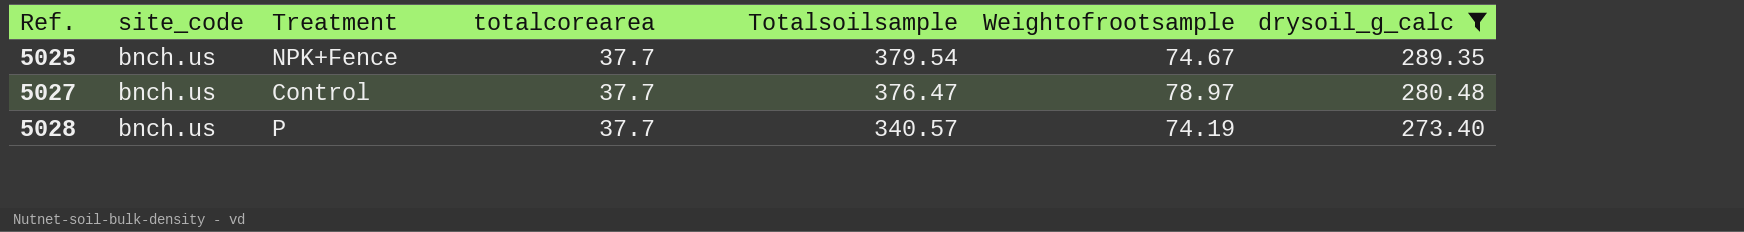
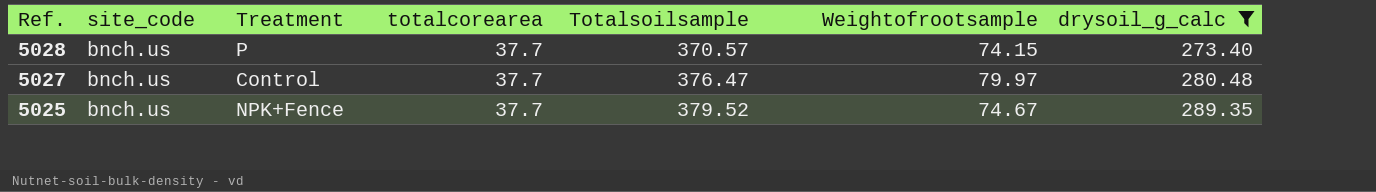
row order: Ref. ascending -> Ref. descending
5028 | Totalsoilsample: 340.57 -> 370.57
5028 | Weightofrootsample: 74.19 -> 74.15
5027 | Weightofrootsample: 78.97 -> 79.97
5025 | Totalsoilsample: 379.54 -> 379.52

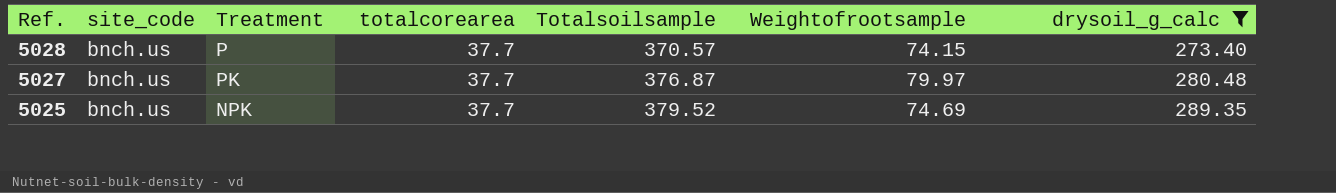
5027 | Treatment: Control -> PK
5027 | Totalsoilsample: 376.47 -> 376.87
5025 | Treatment: NPK+Fence -> NPK
5025 | Weightofrootsample: 74.67 -> 74.69

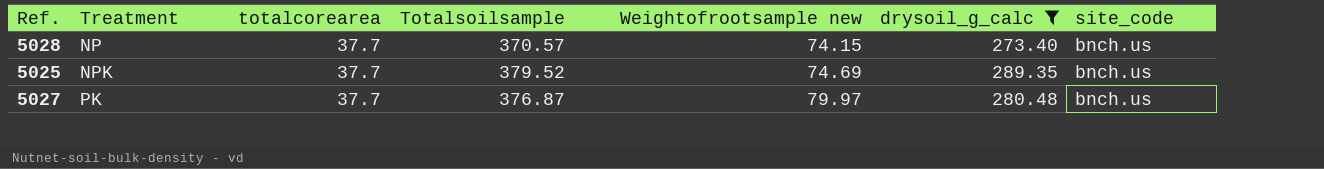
row order: Ref. descending -> Treatment ascending
column name: Weightofrootsample -> Weightofrootsample new
column site_code | position: 2 -> 7
5028 | Treatment: P -> NP

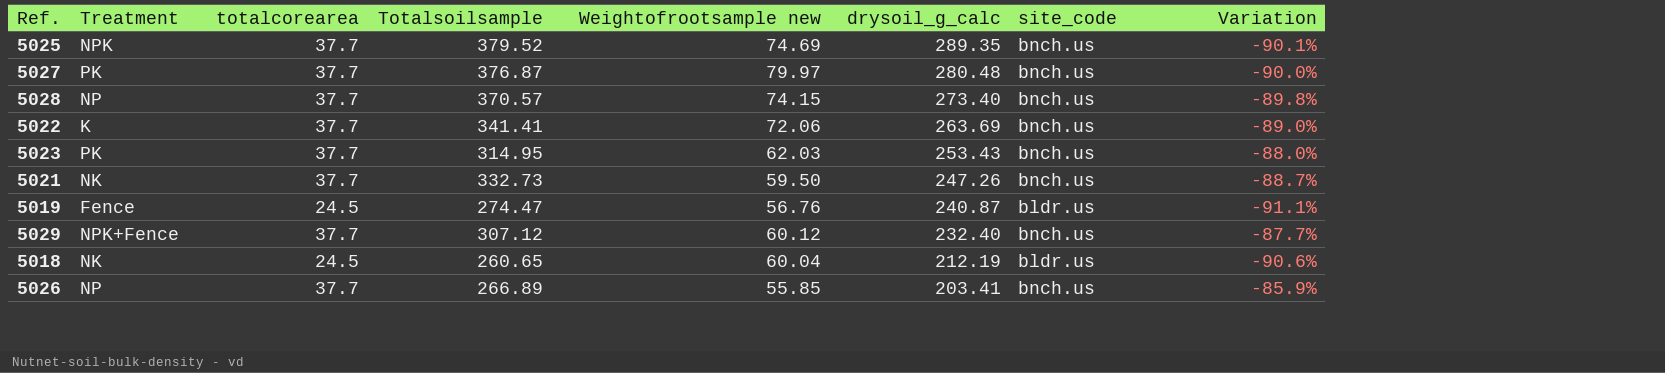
filter: drysoil_g_calc >= 273.40 -> none
row order: Treatment ascending -> drysoil_g_calc descending
column Variation | formula: none -> ([totalcorearea] - [Totalsoilsample]) / [Totalsoilsample]

